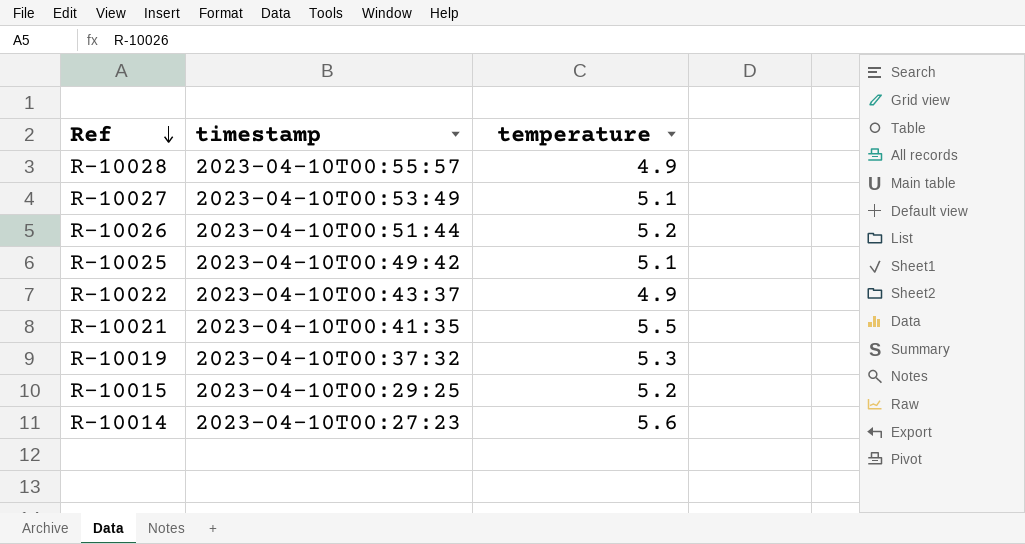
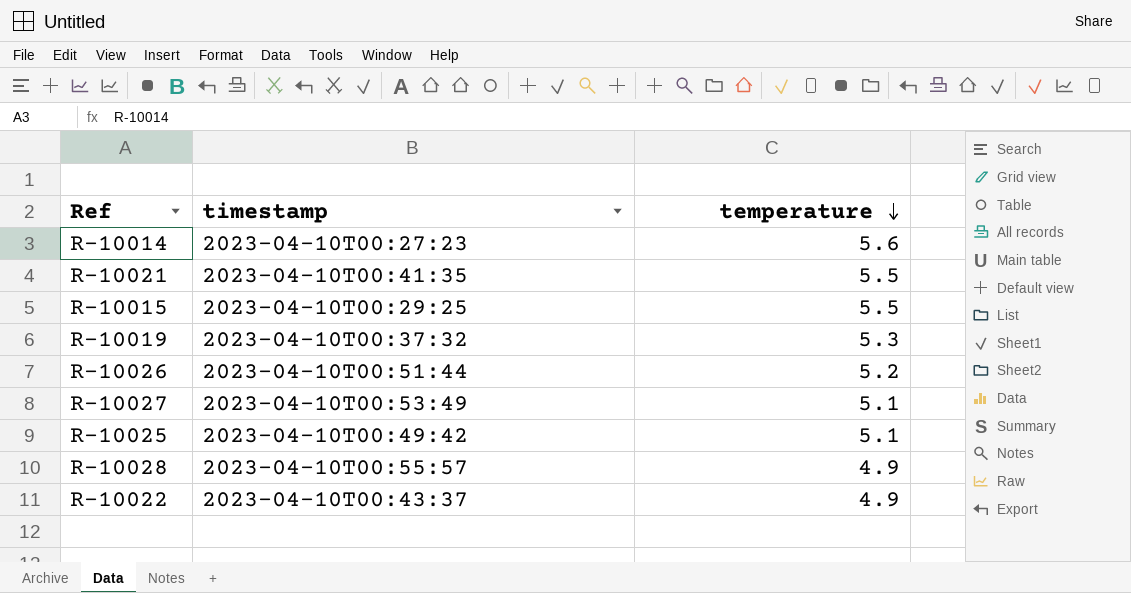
row order: Ref descending -> temperature descending
R-10015 | temperature: 5.2 -> 5.5

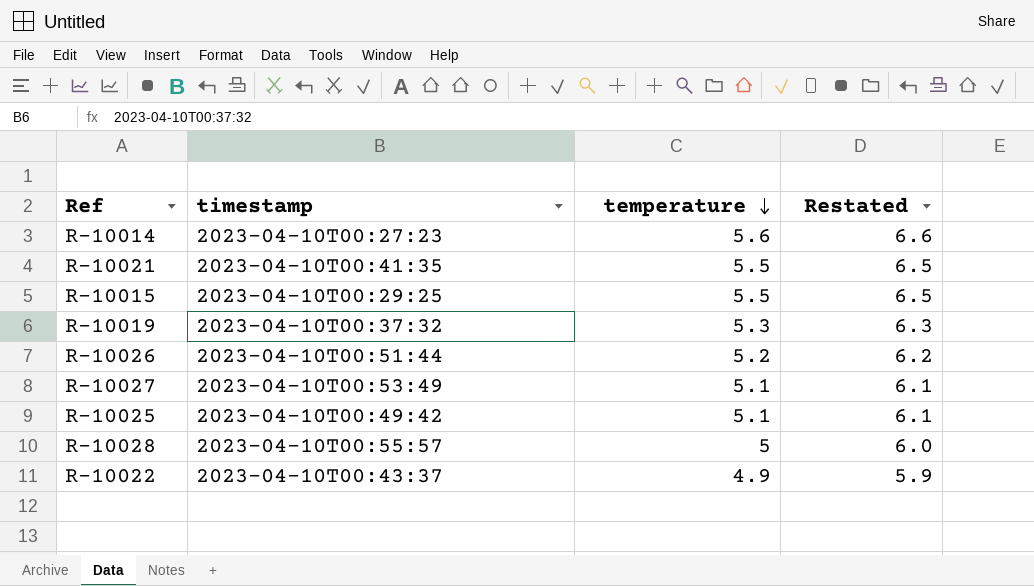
column Restated | formula: none -> [temperature] + 1
R-10028 | temperature: 4.9 -> 5

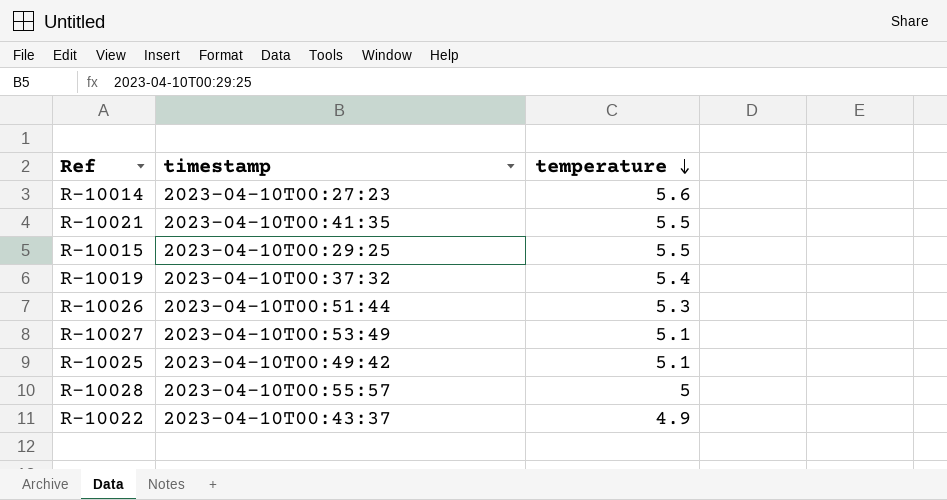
column Restated | formula: [temperature] + 1 -> none
R-10019 | temperature: 5.3 -> 5.4
R-10026 | temperature: 5.2 -> 5.3

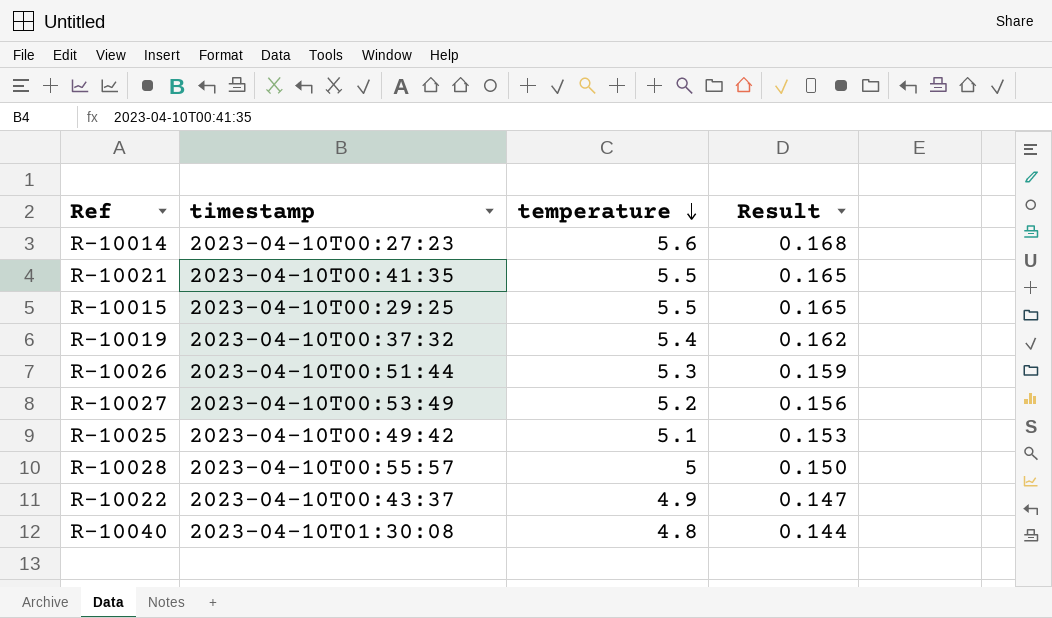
column Result | formula: none -> [temperature] * 0.03
R-10027 | temperature: 5.1 -> 5.2
row R-10040: none -> 2023-04-10T01:30:08 | 4.8 | 0.144

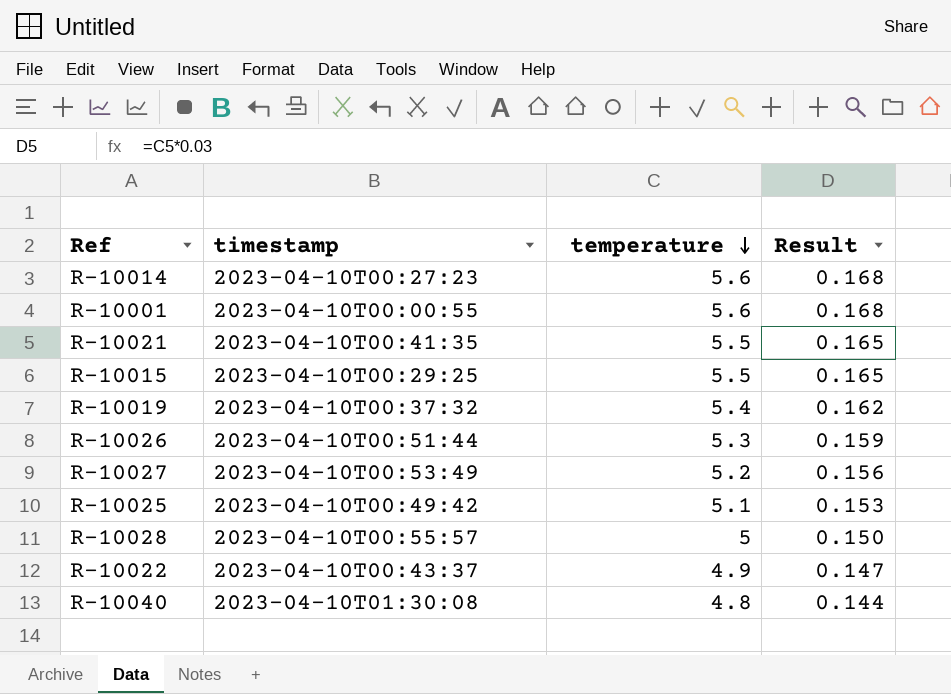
row R-10001: none -> 2023-04-10T00:00:55 | 5.6 | 0.168

